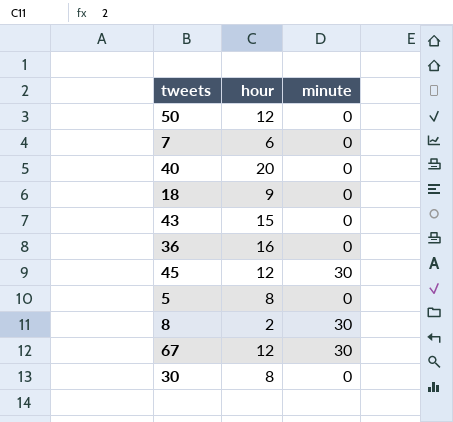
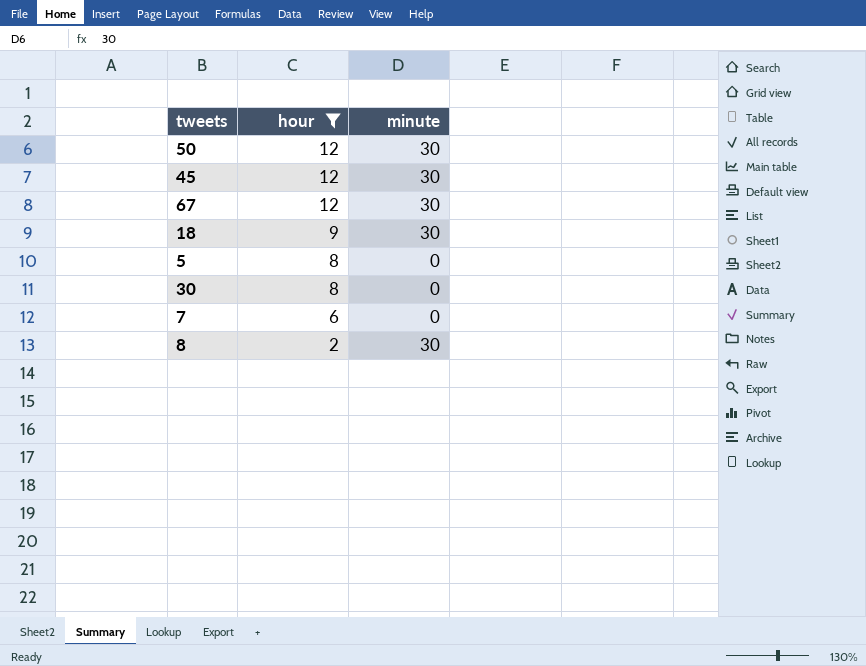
filter: none -> hour <= 12
row order: none -> hour descending
50 | minute: 0 -> 30
18 | minute: 0 -> 30

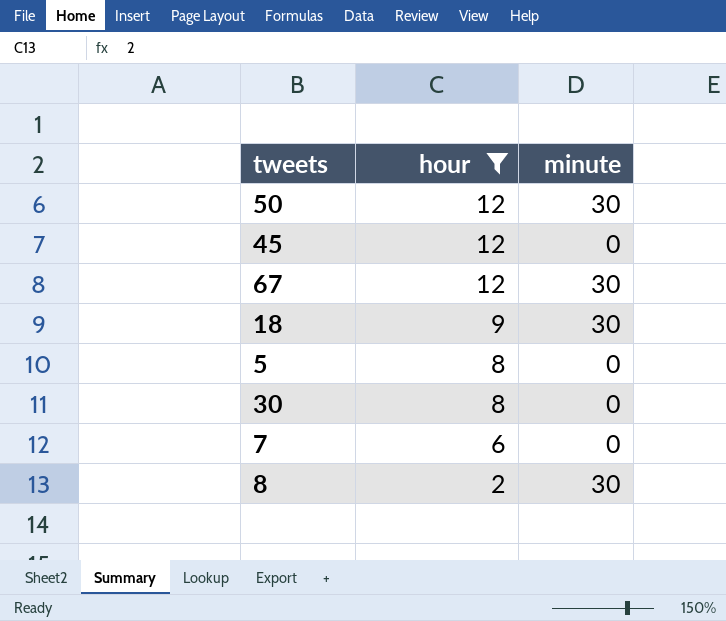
45 | minute: 30 -> 0

